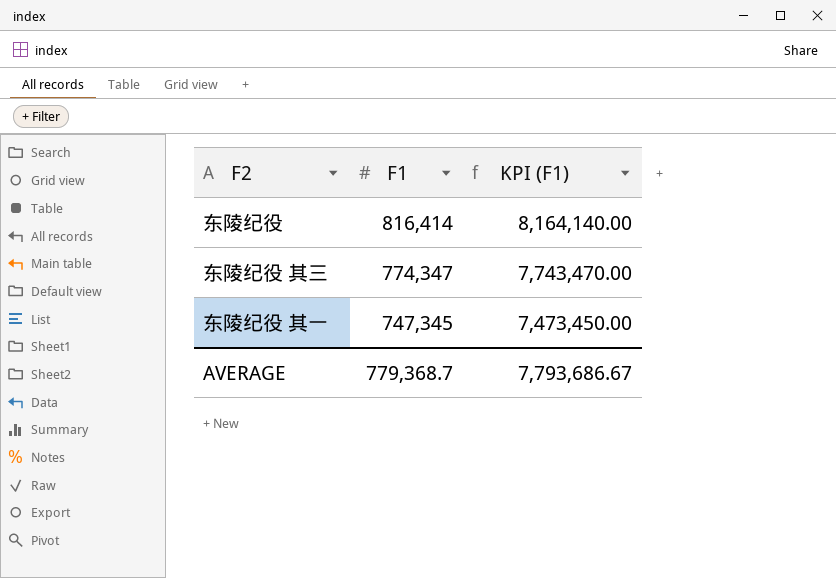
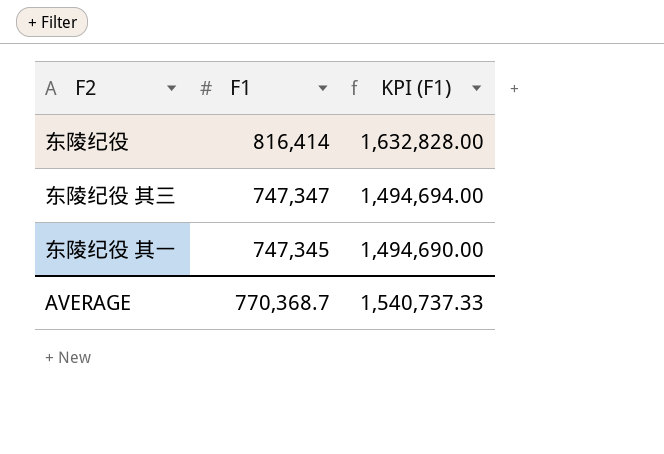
column KPI (F1) | formula: [F1] * 10 -> [F1] * 2
东陵纪役 其三 | F1: 774,347 -> 747,347
AVERAGE | F1: 779,368.7 -> 770,368.7
AVERAGE | KPI (F1): 7,793,686.67 -> 1,540,737.33

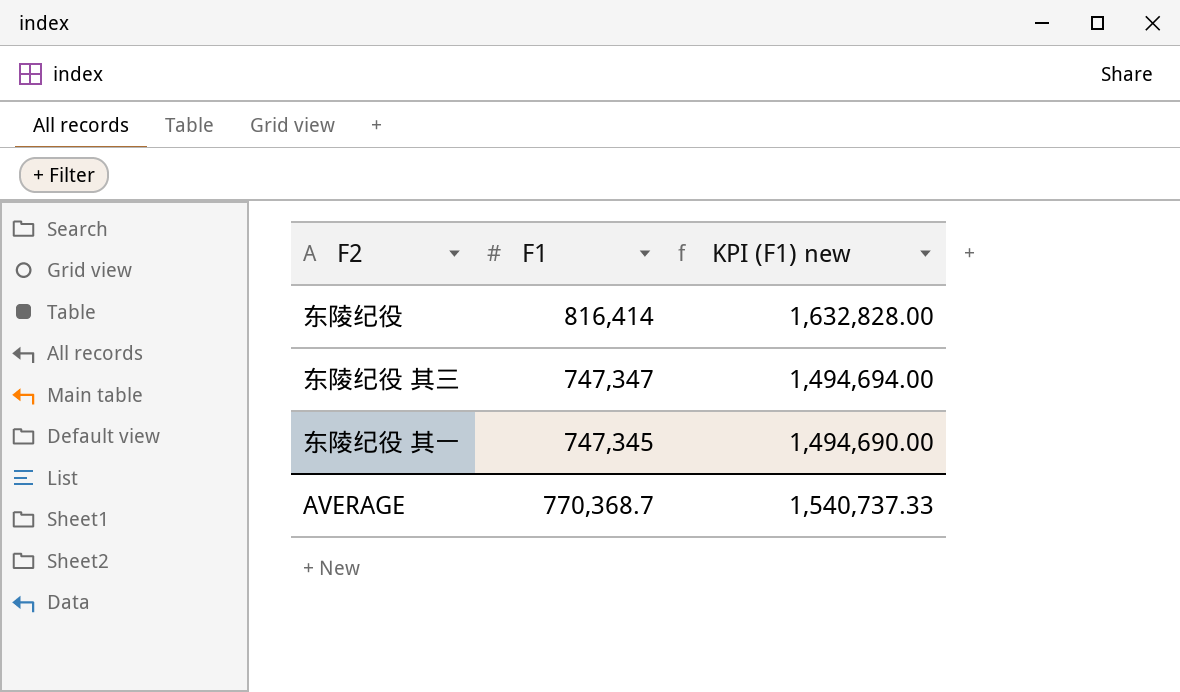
column name: KPI (F1) -> KPI (F1) new

